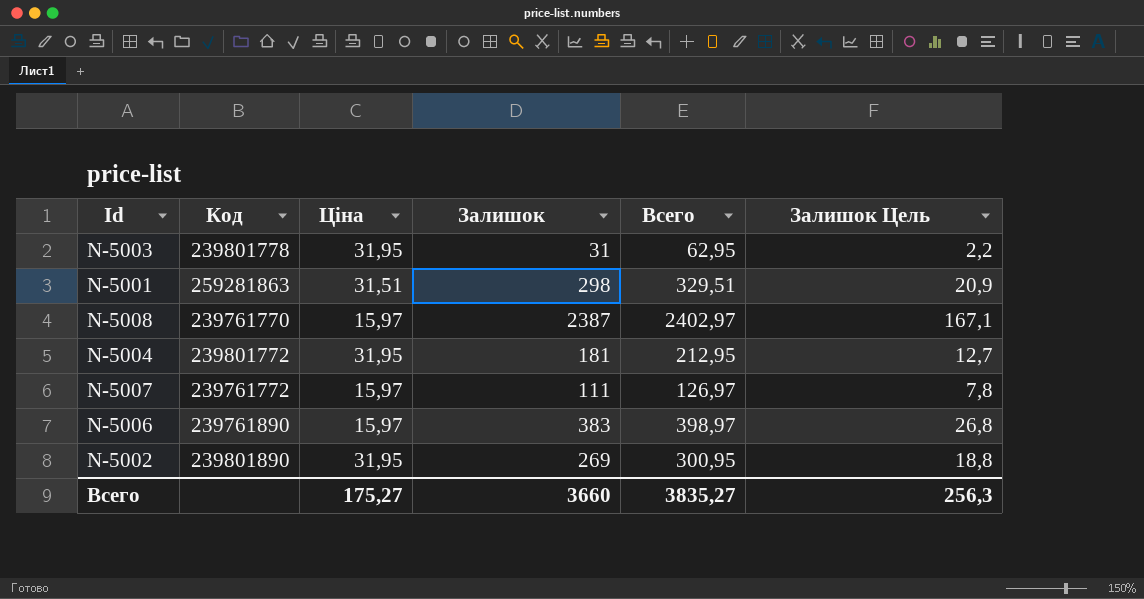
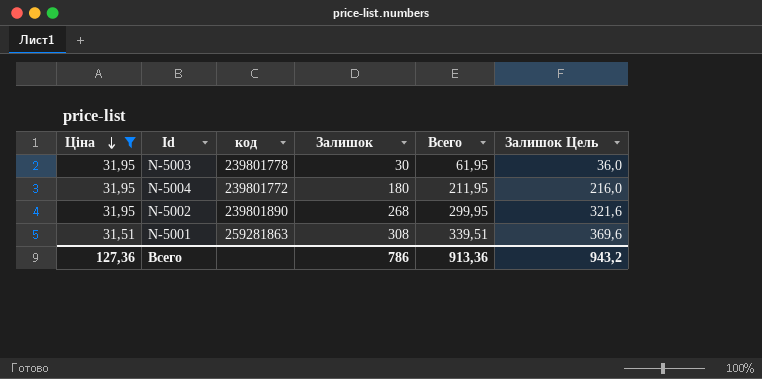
filter: none -> Ціна != 15,97
row order: none -> Ціна descending
column Ціна | position: 3 -> 1
column name: Код -> код
column Залишок Цель | formula: [Залишок] * 0,07 -> [Залишок] * 1,2
N-5003 | Залишок: 31 -> 30
N-5003 | Всего: 62,95 -> 61,95
N-5004 | Залишок: 181 -> 180
N-5004 | Всего: 212,95 -> 211,95
N-5002 | Залишок: 269 -> 268
N-5002 | Всего: 300,95 -> 299,95
N-5001 | Залишок: 298 -> 308
N-5001 | Всего: 329,51 -> 339,51
Всего | Ціна: 175,27 -> 127,36
Всего | Залишок: 3660 -> 786
Всего | Всего: 3835,27 -> 913,36
Всего | Залишок Цель: 256,3 -> 943,2

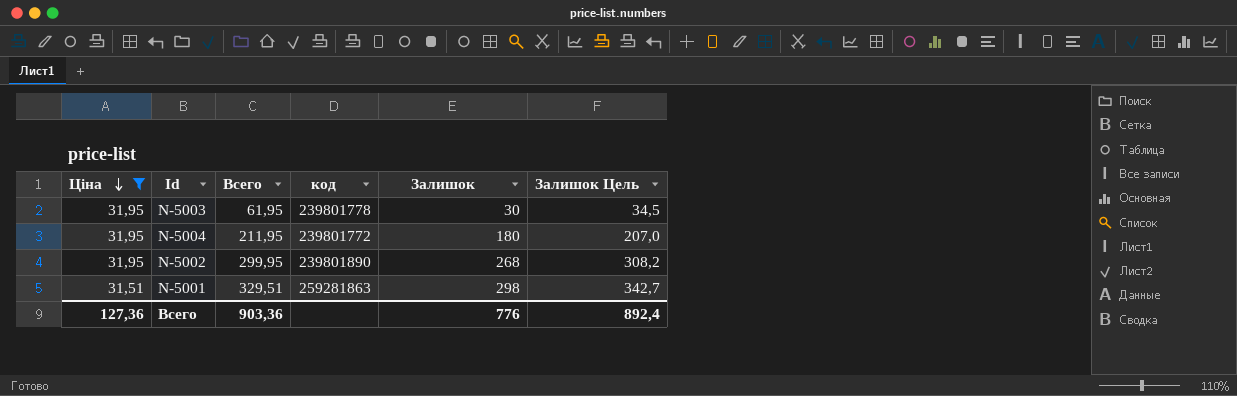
column Всего | position: 5 -> 3
column Залишок Цель | formula: [Залишок] * 1,2 -> [Залишок] * 1,15
N-5001 | Всего: 339,51 -> 329,51
N-5001 | Залишок: 308 -> 298
Всего | Всего: 913,36 -> 903,36
Всего | Залишок: 786 -> 776
Всего | Залишок Цель: 943,2 -> 892,4

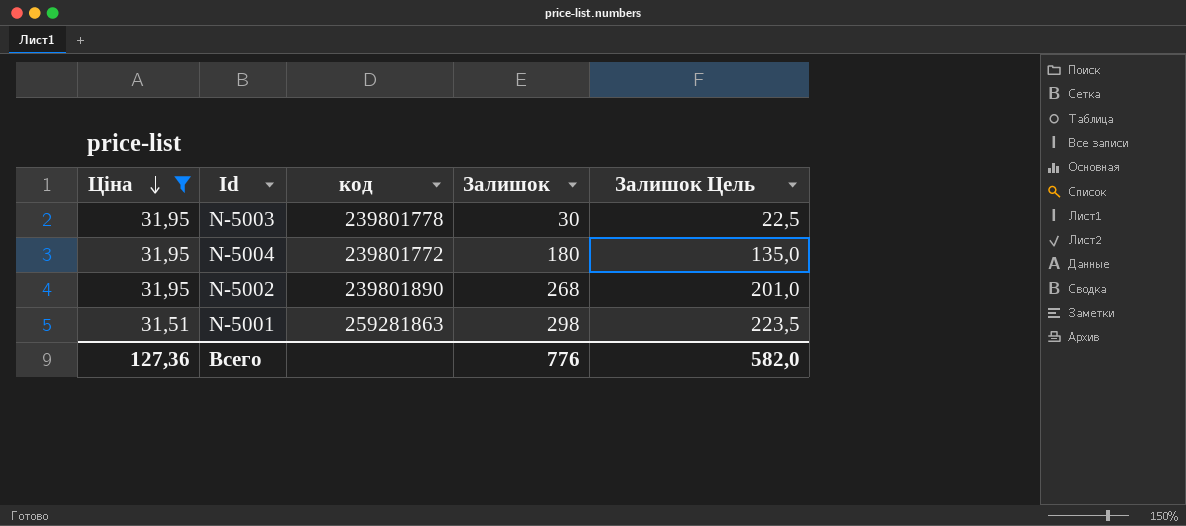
column Всего | formula: [Ціна] + [Залишок] -> none
column Залишок Цель | formula: [Залишок] * 1,15 -> [Залишок] * 0,75
Всего | Залишок Цель: 892,4 -> 582,0

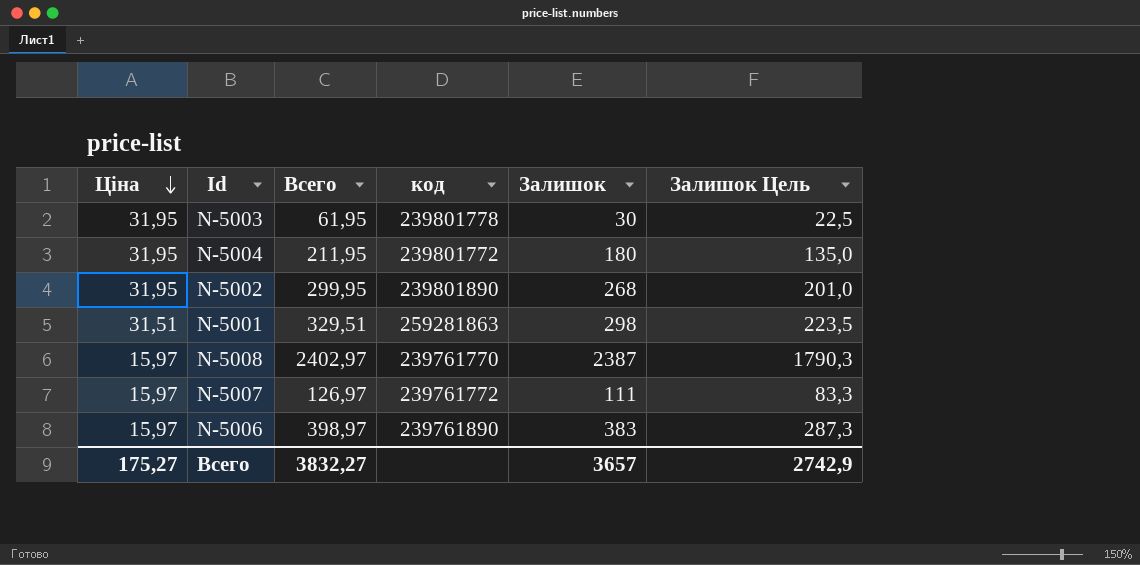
filter: Ціна != 15,97 -> none
column Всего | formula: none -> [Ціна] + [Залишок]
Всего | Ціна: 127,36 -> 175,27
Всего | Залишок: 776 -> 3657
Всего | Залишок Цель: 582,0 -> 2742,9

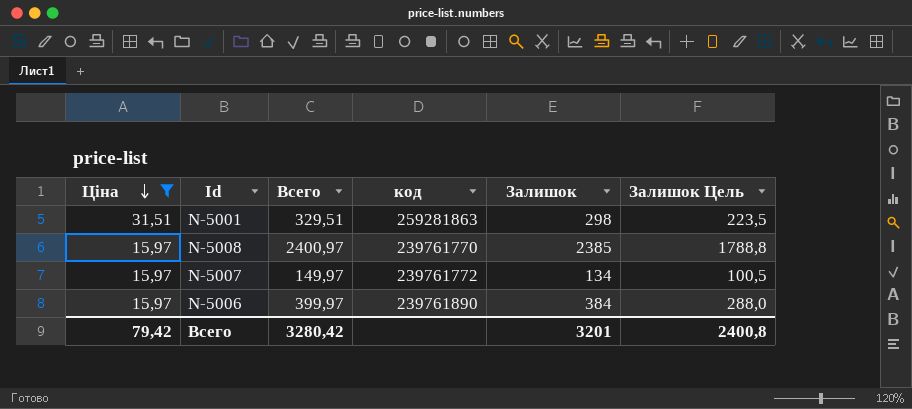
filter: none -> Ціна != 31,95
N-5008 | Всего: 2402,97 -> 2400,97
N-5008 | Залишок: 2387 -> 2385
N-5008 | Залишок Цель: 1790,3 -> 1788,8
N-5007 | Всего: 126,97 -> 149,97
N-5007 | Залишок: 111 -> 134
N-5007 | Залишок Цель: 83,3 -> 100,5
N-5006 | Всего: 398,97 -> 399,97
N-5006 | Залишок: 383 -> 384
N-5006 | Залишок Цель: 287,3 -> 288,0
Всего | Ціна: 175,27 -> 79,42
Всего | Всего: 3832,27 -> 3280,42
Всего | Залишок: 3657 -> 3201
Всего | Залишок Цель: 2742,9 -> 2400,8

